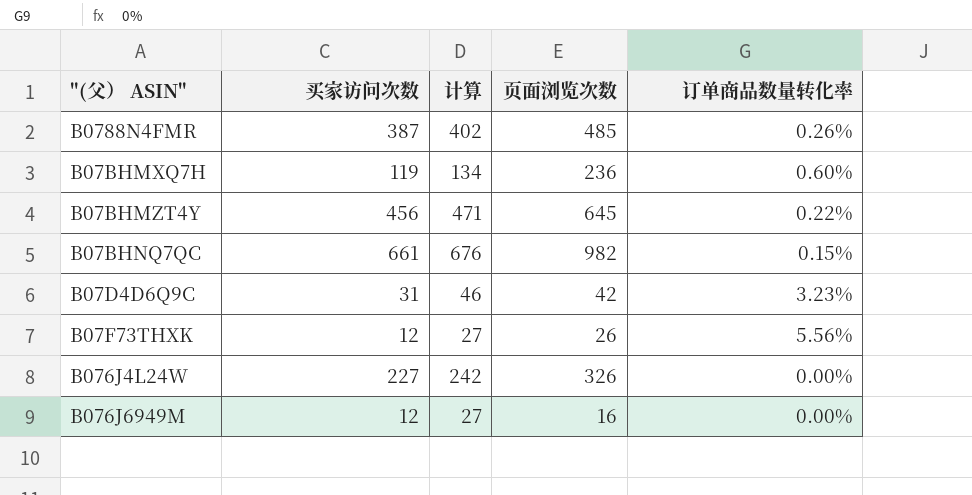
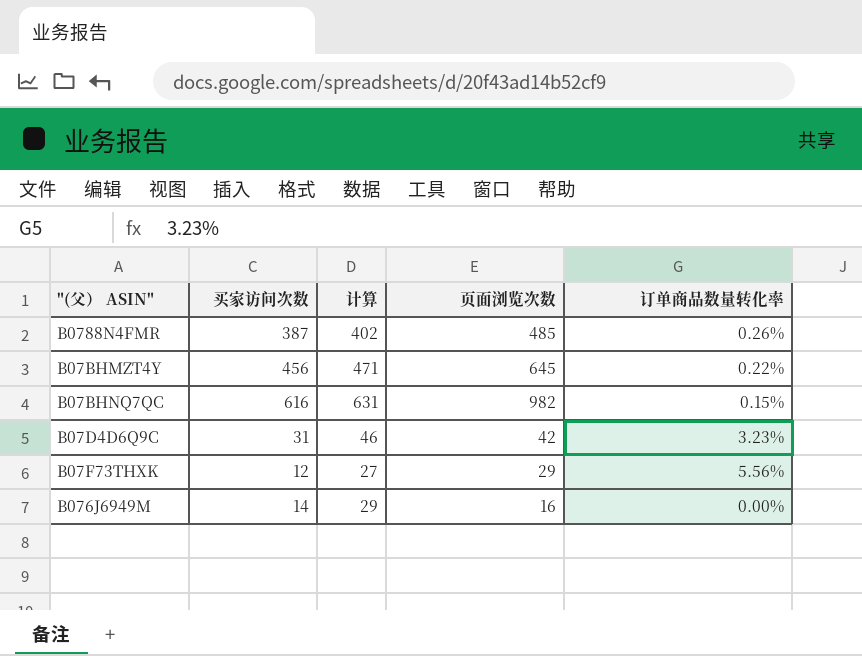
row B07BHMXQ7H: 119 | 134 | 236 | 0.60% -> none
row B076J4L24W: 227 | 242 | 326 | 0.00% -> none
B07BHNQ7QC | 买家访问次数: 661 -> 616
B07BHNQ7QC | 计算: 676 -> 631
B07F73THXK | 页面浏览次数: 26 -> 29
B076J6949M | 买家访问次数: 12 -> 14
B076J6949M | 计算: 27 -> 29

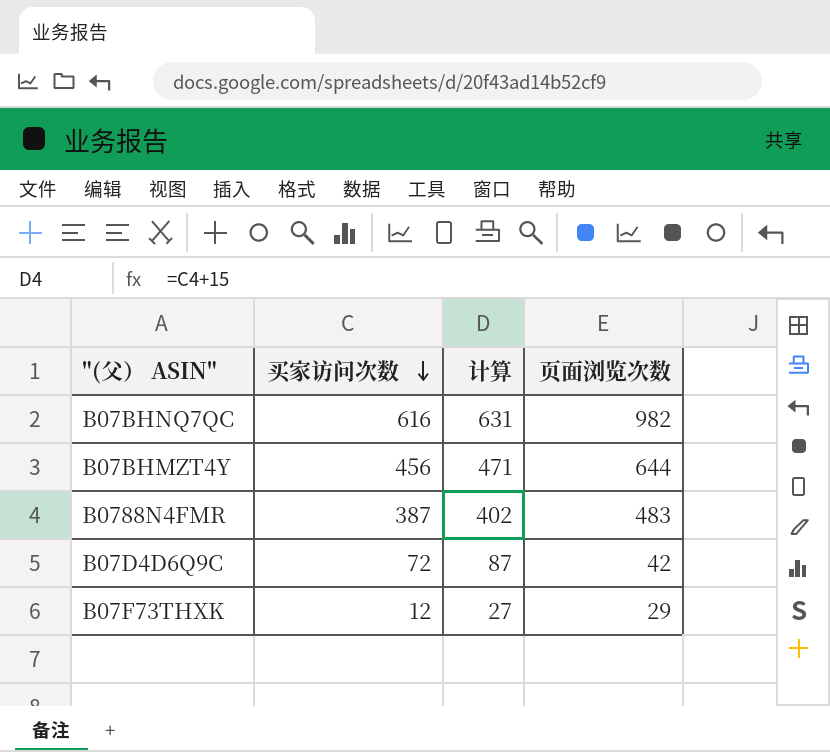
row order: none -> 买家访问次数 descending
column 订单商品数量转化率 | position: 5 -> none
row B076J6949M: 14 | 29 | 16 | 0.00% -> none
B07BHMZT4Y | 页面浏览次数: 645 -> 644
B0788N4FMR | 页面浏览次数: 485 -> 483
B07D4D6Q9C | 买家访问次数: 31 -> 72
B07D4D6Q9C | 计算: 46 -> 87

